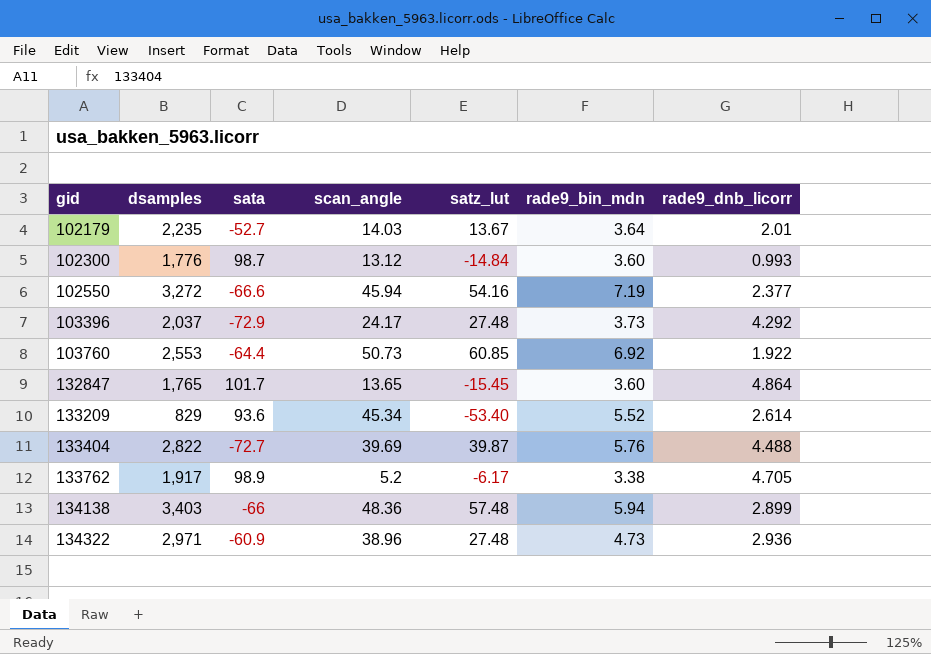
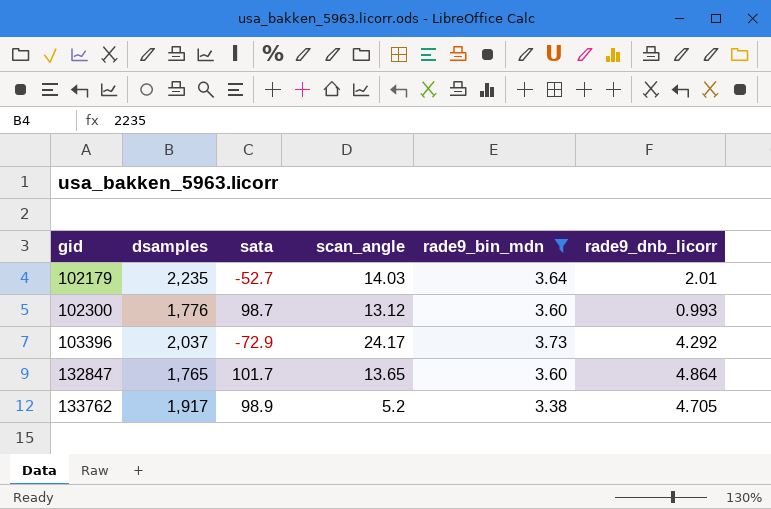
filter: none -> rade9_bin_mdn <= 3.73
column satz_lut | position: 5 -> none

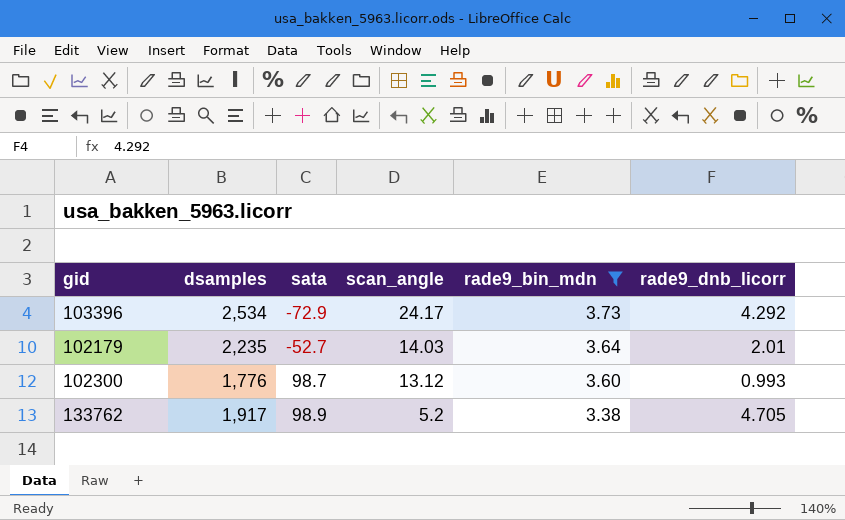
row order: gid ascending -> sata ascending
row 132847: 1,765 | 101.7 | 13.65 | 3.60 | 4.864 -> none
103396 | dsamples: 2,037 -> 2,534

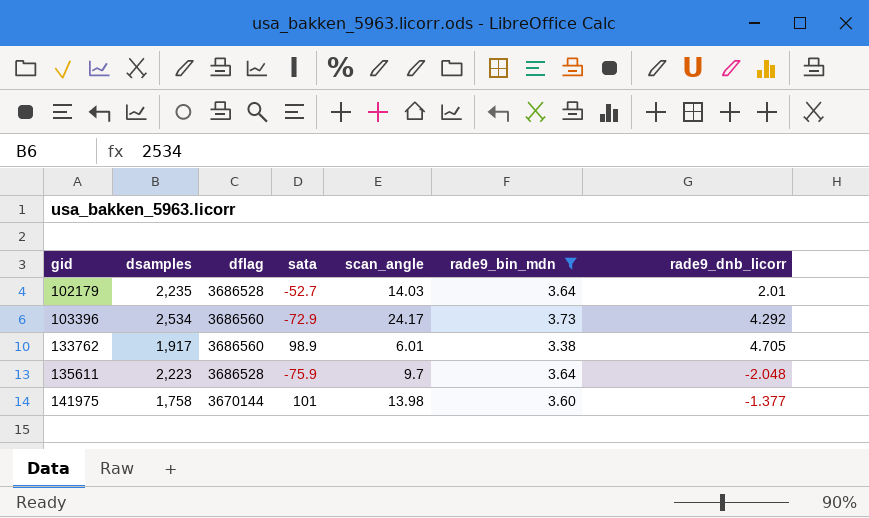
row order: sata ascending -> gid ascending
column dflag | position: none -> 3
row 102300: 1,776 | 98.7 | 13.12 | 3.60 | 0.993 -> none
133762 | scan_angle: 5.2 -> 6.01
row 135611: none -> 2,223 | 3686528 | -75.9 | 9.7 | 3.64 | -2.048
row 141975: none -> 1,758 | 3670144 | 101 | 13.98 | 3.60 | -1.377

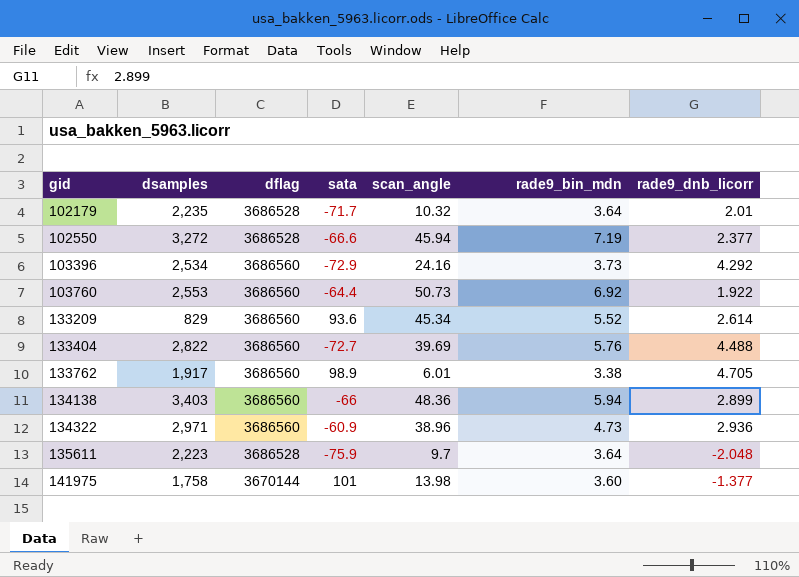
filter: rade9_bin_mdn <= 3.73 -> none
102179 | sata: -52.7 -> -71.7
102179 | scan_angle: 14.03 -> 10.32
103396 | scan_angle: 24.17 -> 24.16

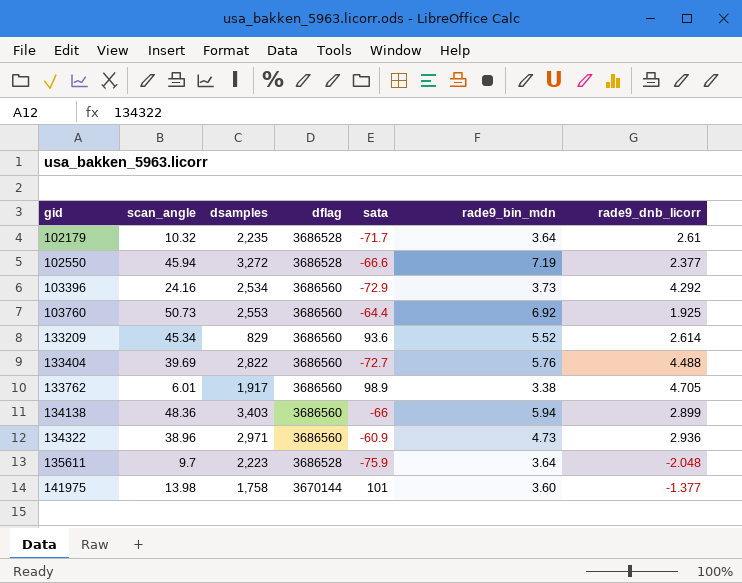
column scan_angle | position: 5 -> 2
102179 | rade9_dnb_licorr: 2.01 -> 2.61
103760 | rade9_dnb_licorr: 1.922 -> 1.925

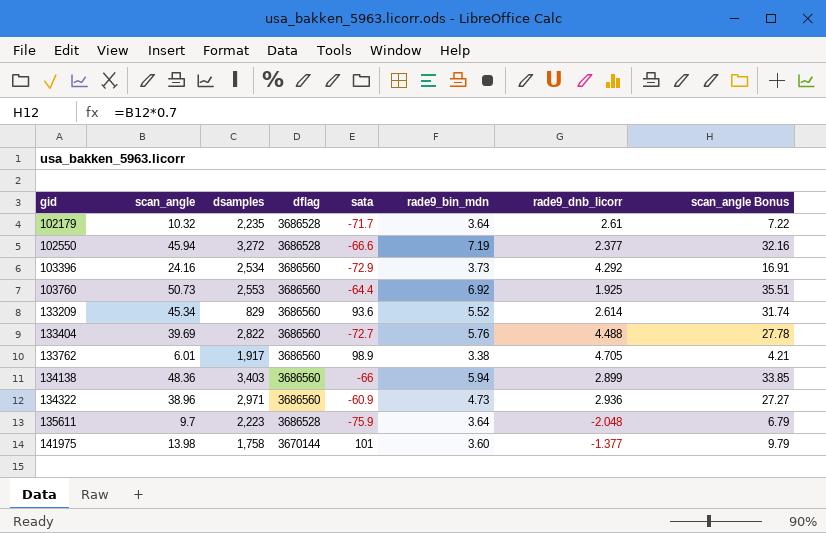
column scan_angle Bonus | formula: none -> [scan_angle] * 0.7

